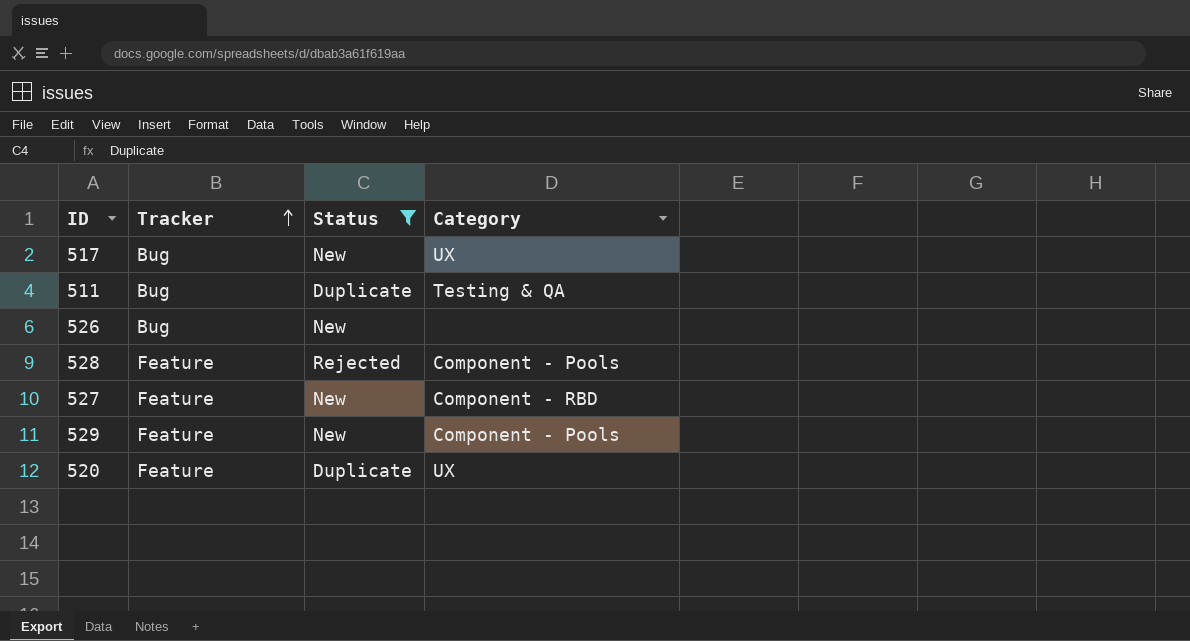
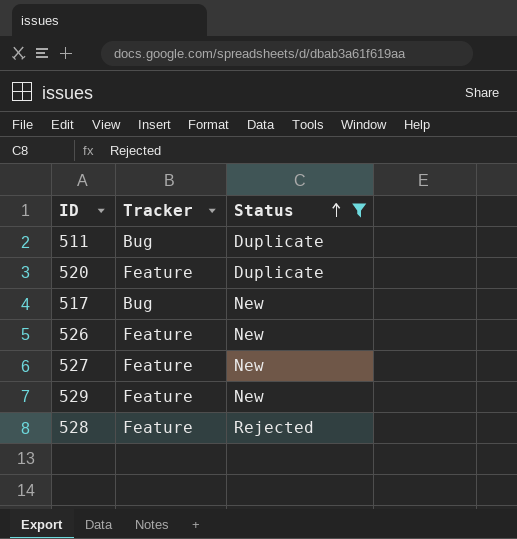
row order: Tracker ascending -> Status ascending
column Category | position: 4 -> none
526 | Tracker: Bug -> Feature

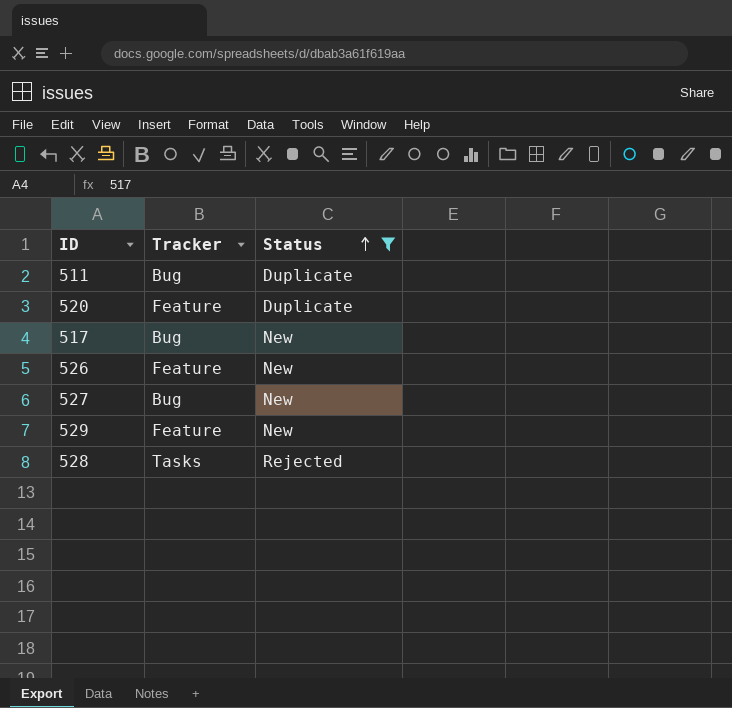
527 | Tracker: Feature -> Bug
528 | Tracker: Feature -> Tasks

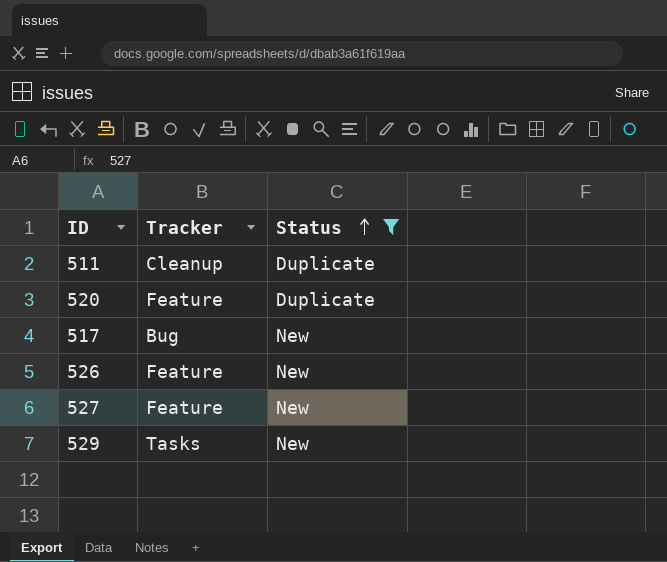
row 528: Tasks | Rejected -> none
511 | Tracker: Bug -> Cleanup
527 | Tracker: Bug -> Feature
529 | Tracker: Feature -> Tasks

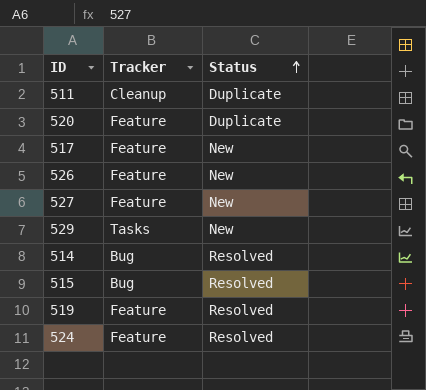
filter: Status != Resolved -> none
517 | Tracker: Bug -> Feature

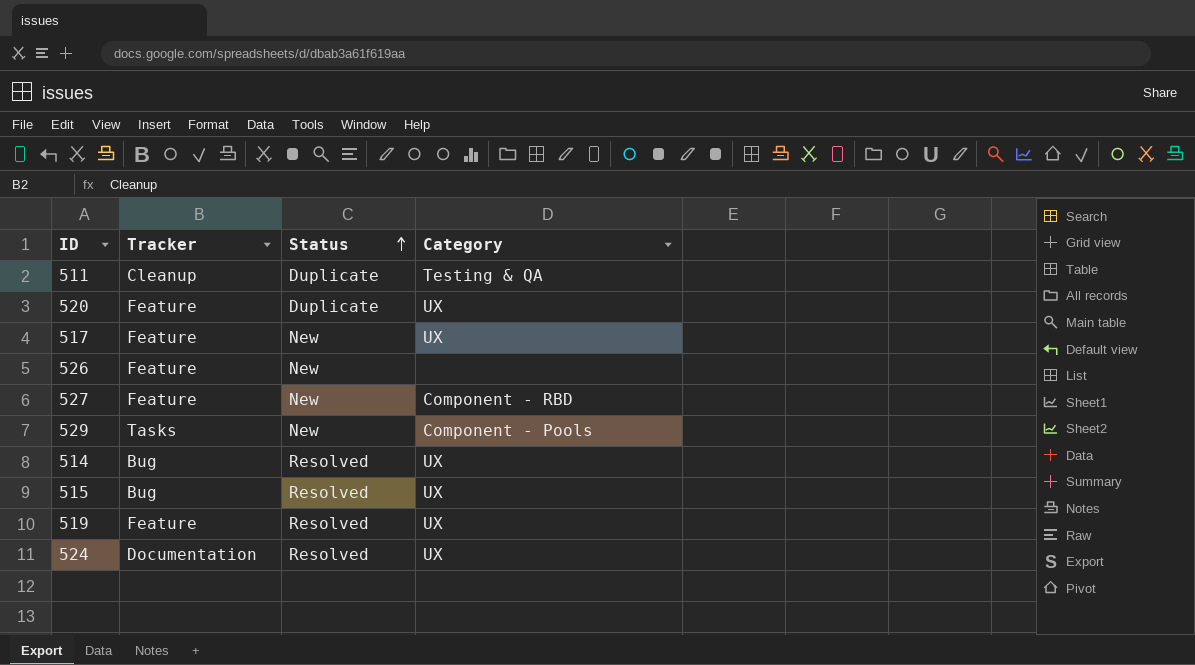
column Category | position: none -> 4
524 | Tracker: Feature -> Documentation

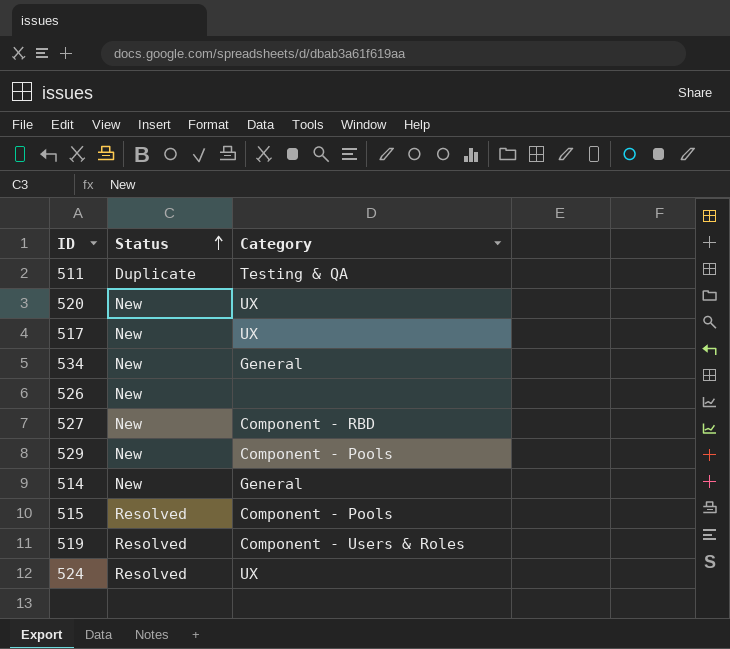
column Tracker | position: 2 -> none
520 | Status: Duplicate -> New
row 534: none -> New | General
514 | Status: Resolved -> New
514 | Category: UX -> General
515 | Category: UX -> Component - Pools
519 | Category: UX -> Component - Users & Roles

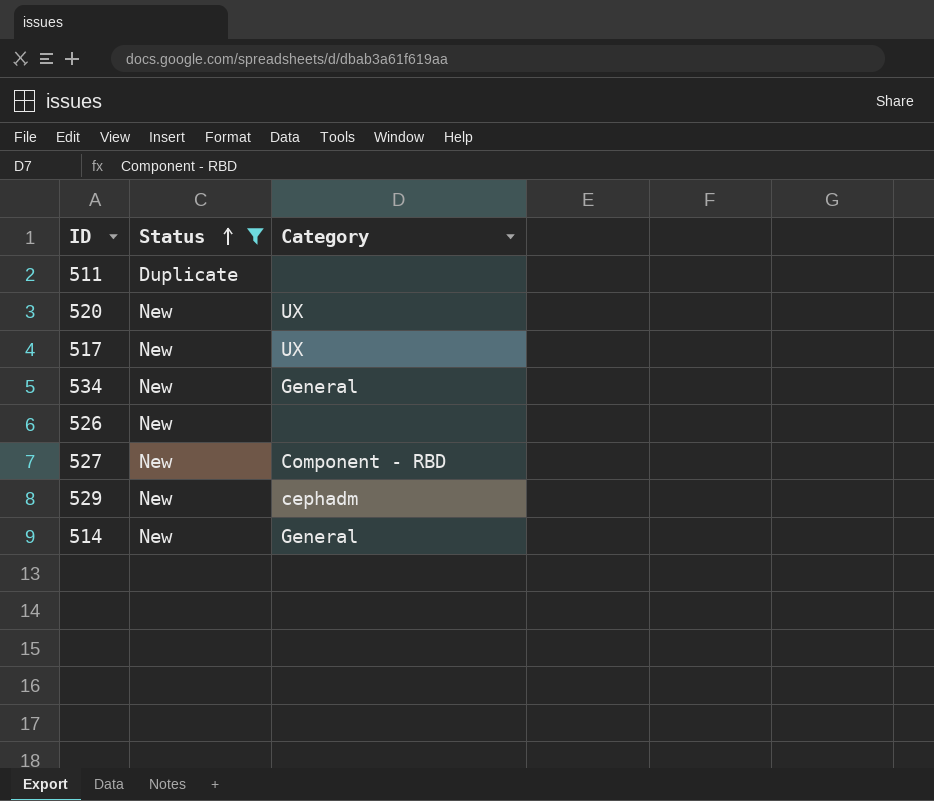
filter: none -> Status != Resolved
511 | Category: Testing & QA -> none
529 | Category: Component - Pools -> cephadm

